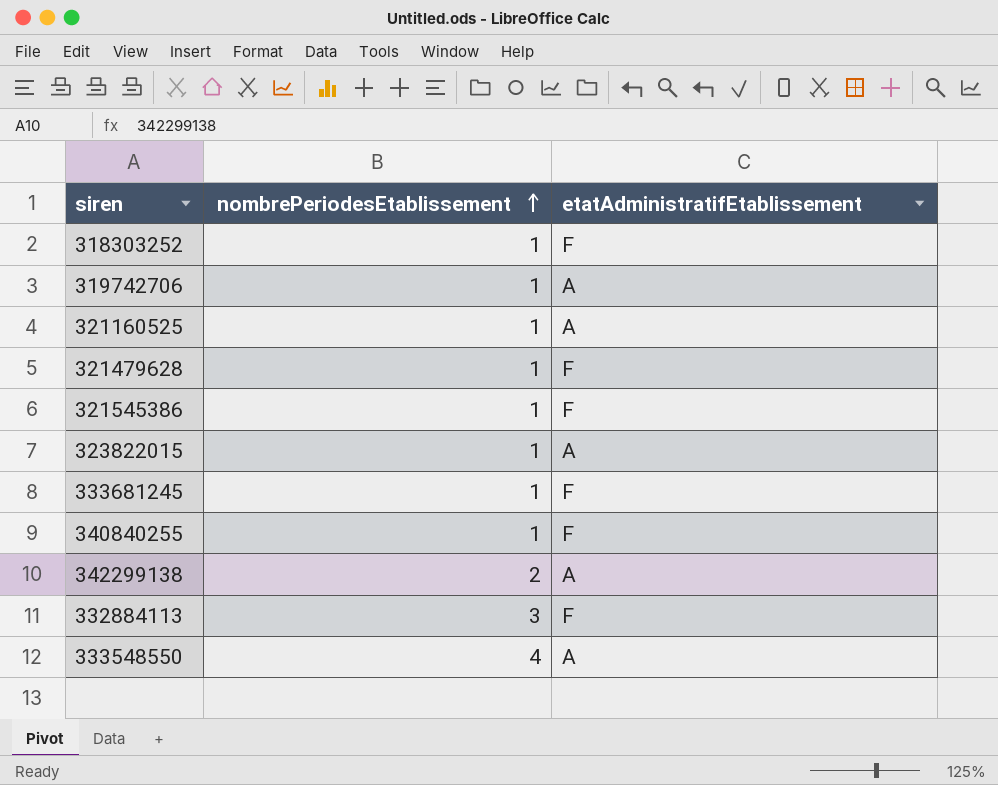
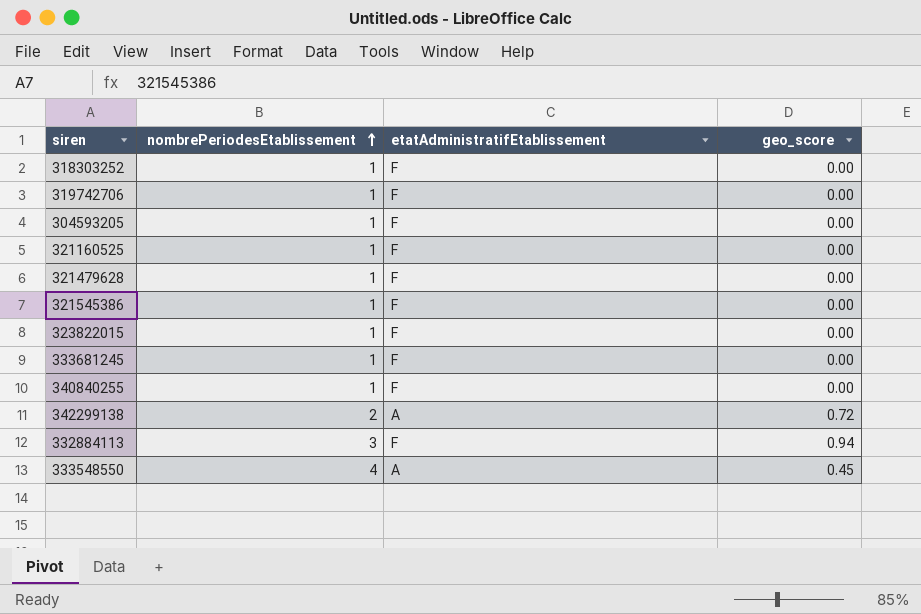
column geo_score | position: none -> 4
319742706 | etatAdministratifEtablissement: A -> F
row 304593205: none -> 1 | F | 0.00
321160525 | etatAdministratifEtablissement: A -> F
323822015 | etatAdministratifEtablissement: A -> F

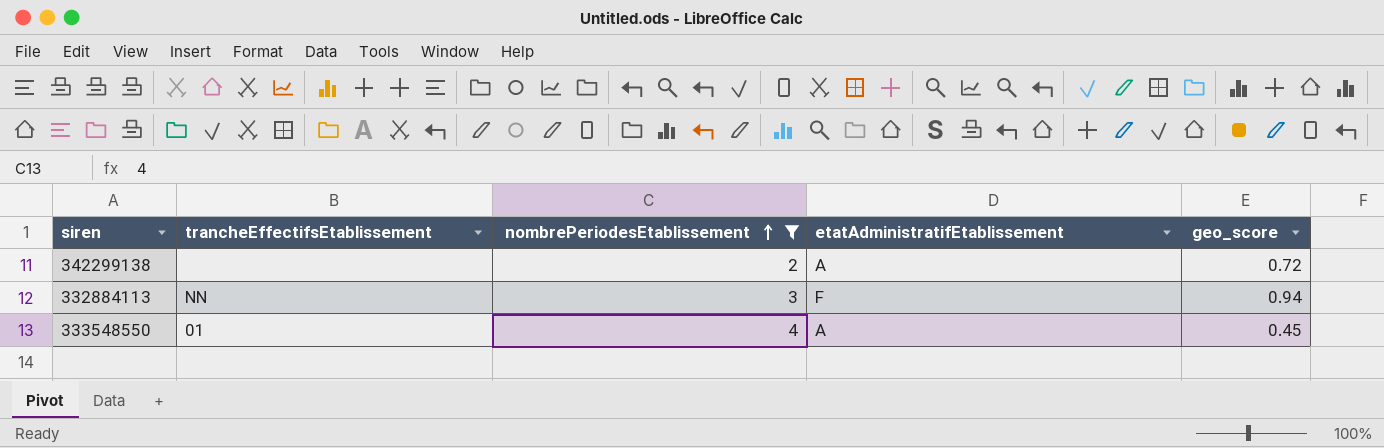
filter: none -> nombrePeriodesEtablissement != 1
column trancheEffectifsEtablissement | position: none -> 2

